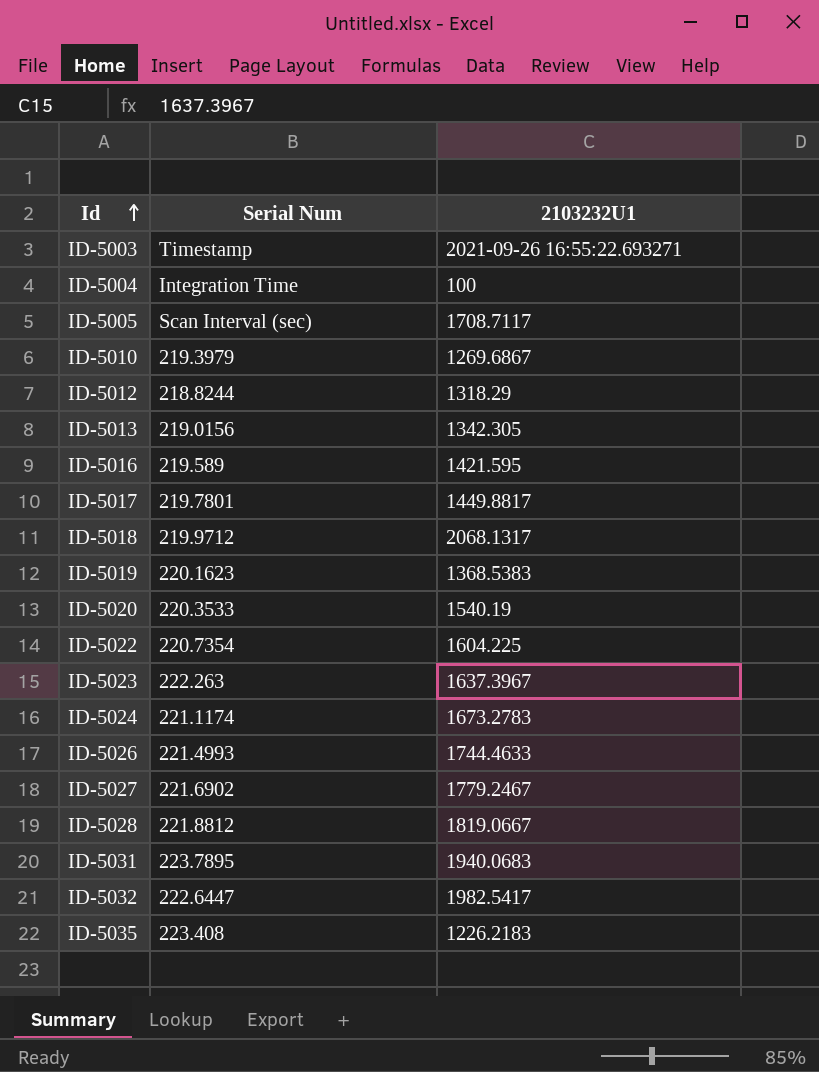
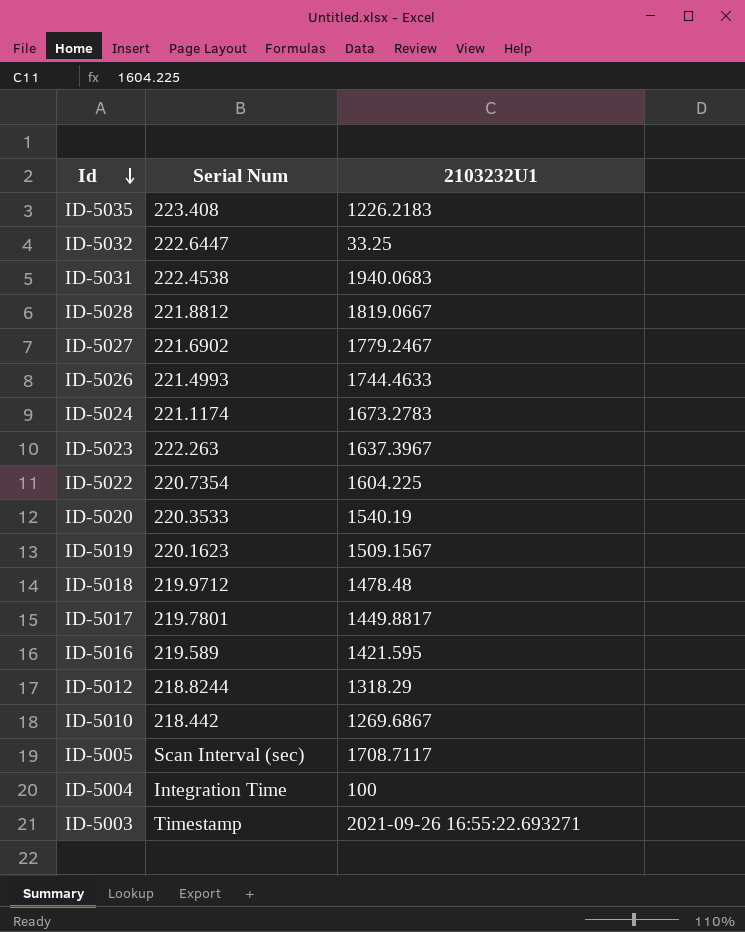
row order: Id ascending -> Id descending
row ID-5013: 219.0156 | 1342.305 -> none
ID-5032 | 2103232U1: 1982.5417 -> 33.25
ID-5031 | Serial Num: 223.7895 -> 222.4538
ID-5019 | 2103232U1: 1368.5383 -> 1509.1567
ID-5018 | 2103232U1: 2068.1317 -> 1478.48
ID-5010 | Serial Num: 219.3979 -> 218.442

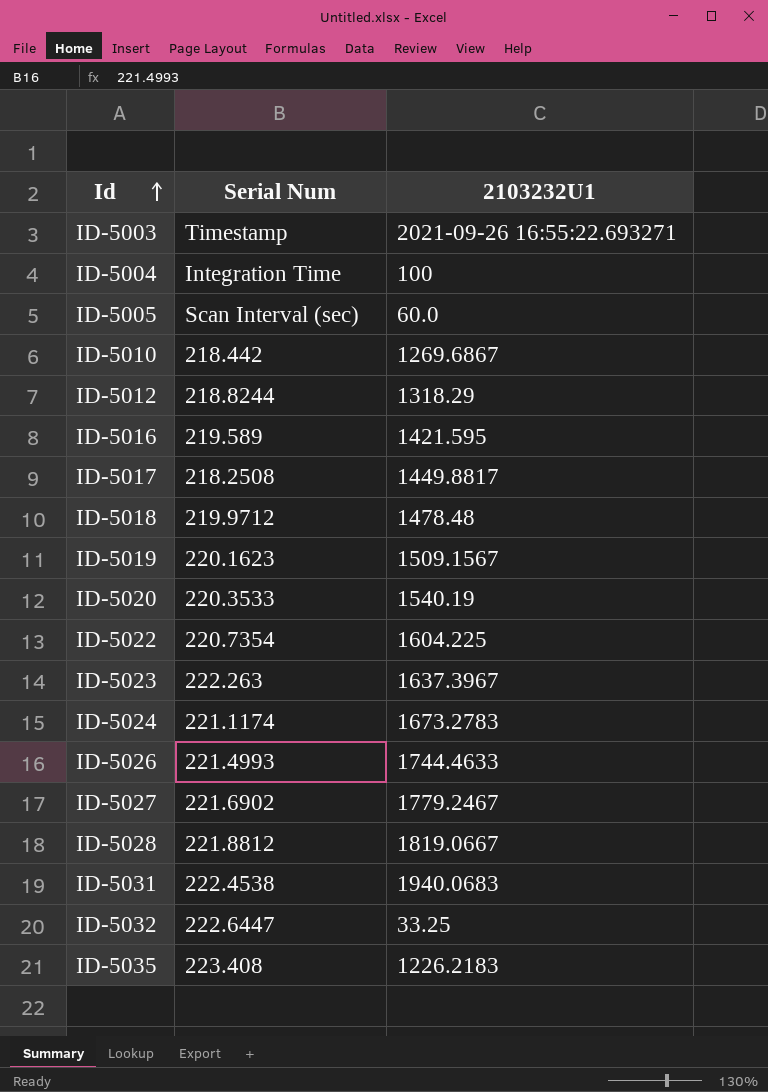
row order: Id descending -> Id ascending
ID-5005 | 2103232U1: 1708.7117 -> 60.0
ID-5017 | Serial Num: 219.7801 -> 218.2508

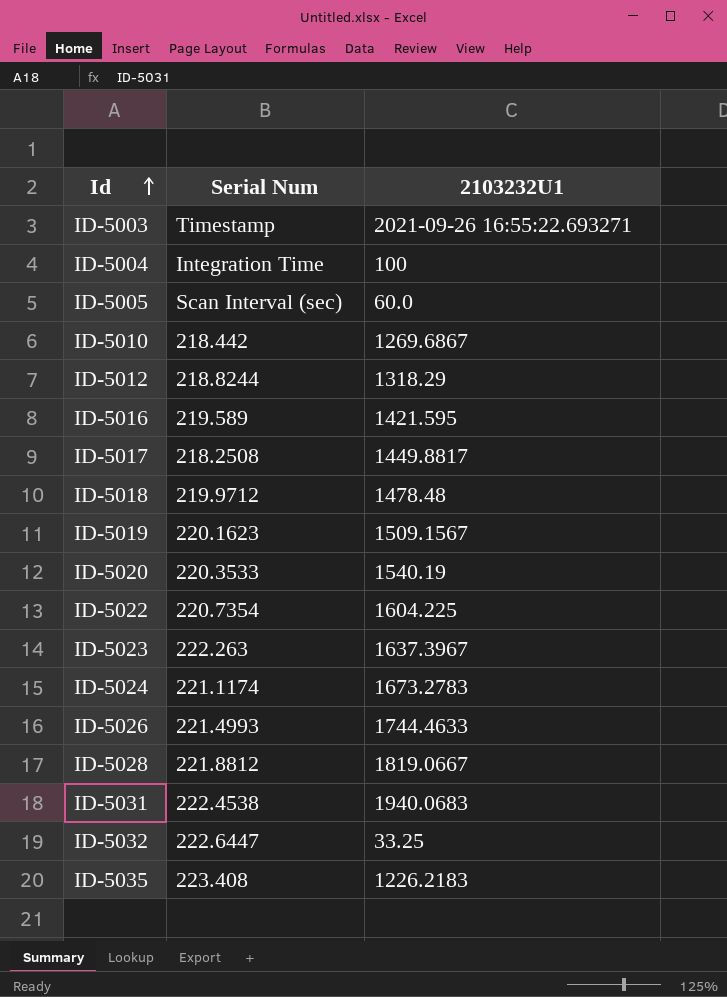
row ID-5027: 221.6902 | 1779.2467 -> none

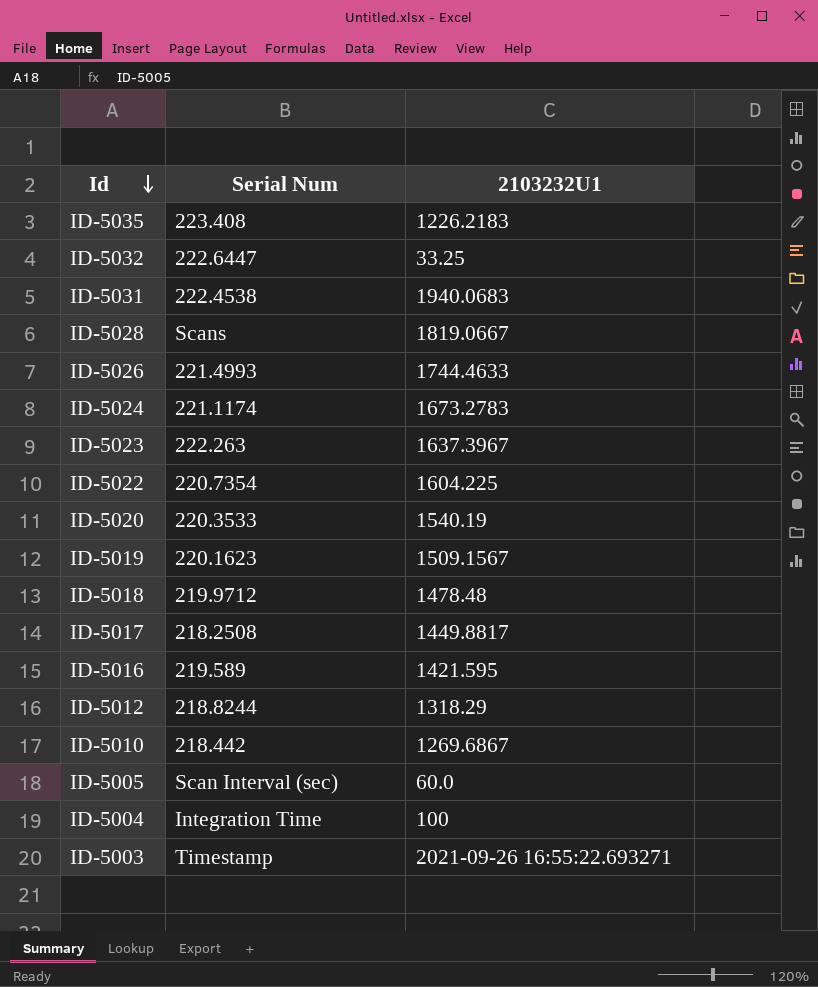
row order: Id ascending -> Id descending
ID-5028 | Serial Num: 221.8812 -> Scans

